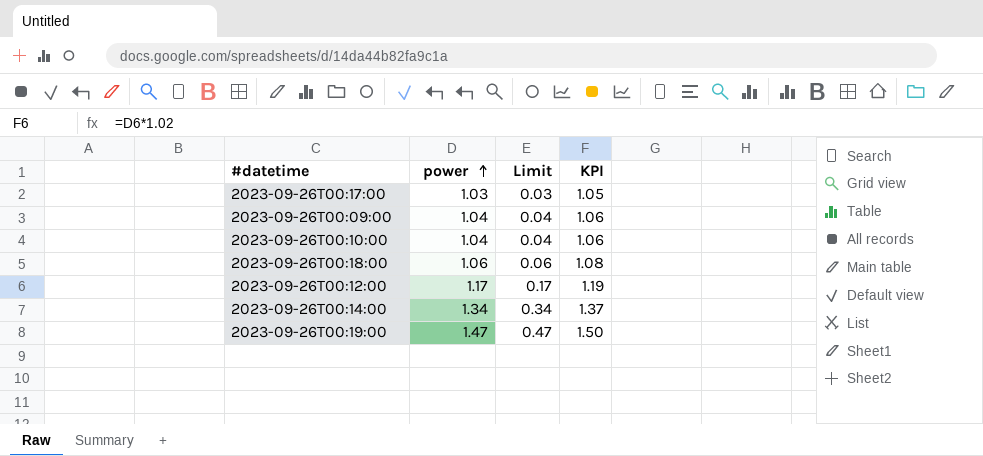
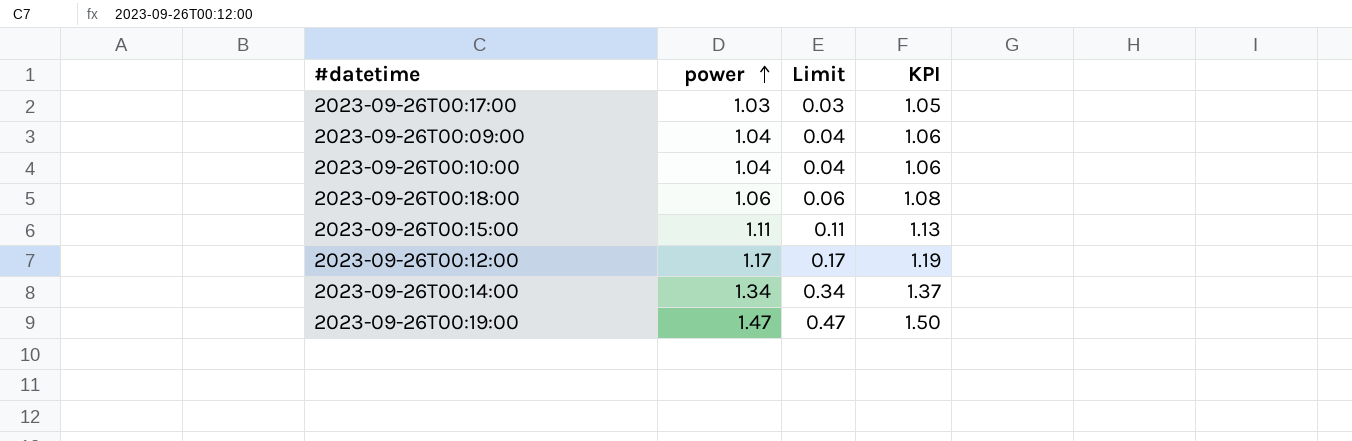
row 2023-09-26T00:15:00: none -> 1.11 | 0.11 | 1.13

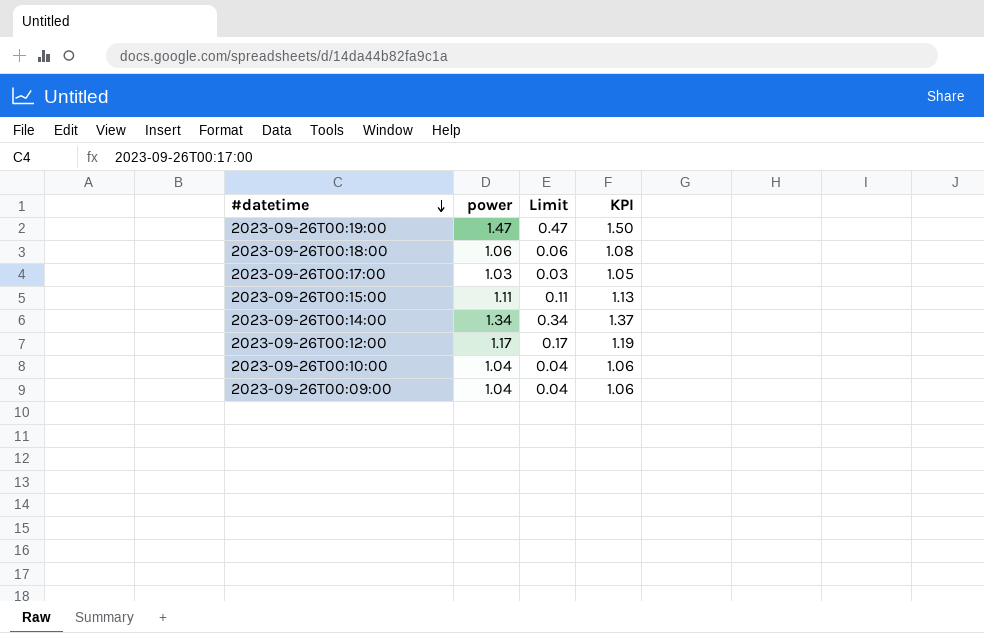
row order: power ascending -> #datetime descending

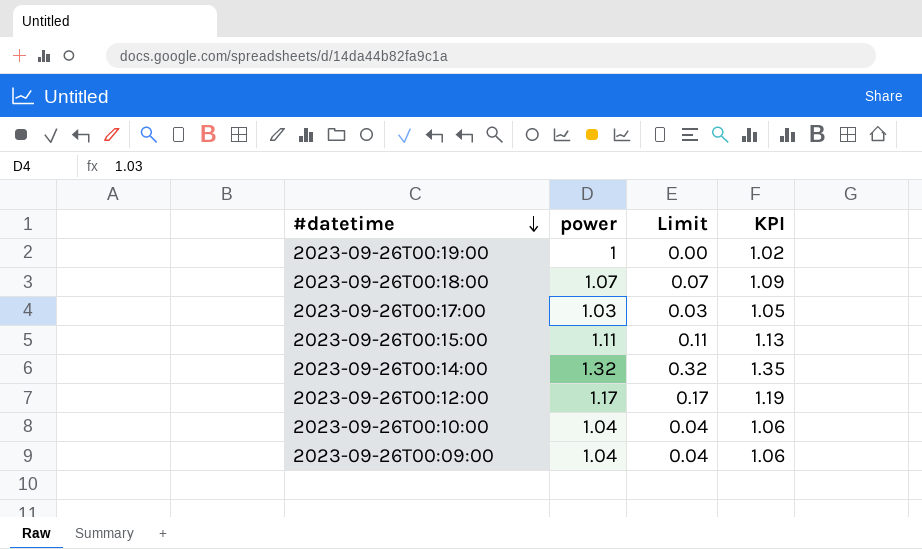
2023-09-26T00:19:00 | power: 1.47 -> 1
2023-09-26T00:19:00 | Limit: 0.47 -> 0.00
2023-09-26T00:19:00 | KPI: 1.50 -> 1.02
2023-09-26T00:18:00 | power: 1.06 -> 1.07
2023-09-26T00:18:00 | Limit: 0.06 -> 0.07
2023-09-26T00:18:00 | KPI: 1.08 -> 1.09
2023-09-26T00:14:00 | power: 1.34 -> 1.32
2023-09-26T00:14:00 | Limit: 0.34 -> 0.32
2023-09-26T00:14:00 | KPI: 1.37 -> 1.35

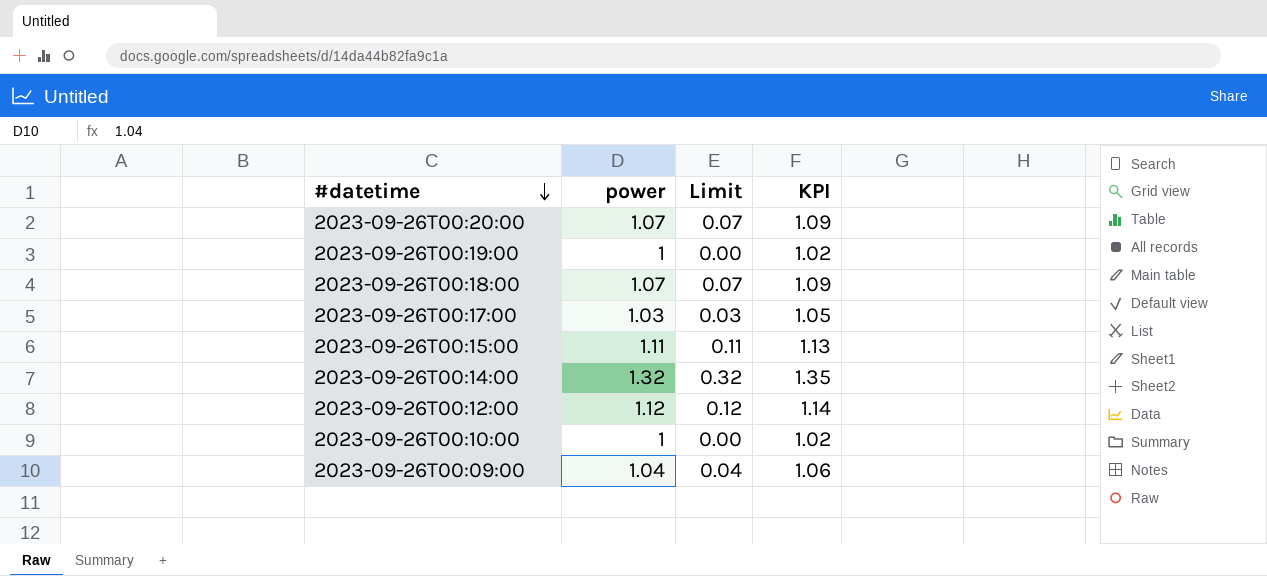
row 2023-09-26T00:20:00: none -> 1.07 | 0.07 | 1.09
2023-09-26T00:12:00 | power: 1.17 -> 1.12
2023-09-26T00:12:00 | Limit: 0.17 -> 0.12
2023-09-26T00:12:00 | KPI: 1.19 -> 1.14
2023-09-26T00:10:00 | power: 1.04 -> 1
2023-09-26T00:10:00 | Limit: 0.04 -> 0.00
2023-09-26T00:10:00 | KPI: 1.06 -> 1.02

